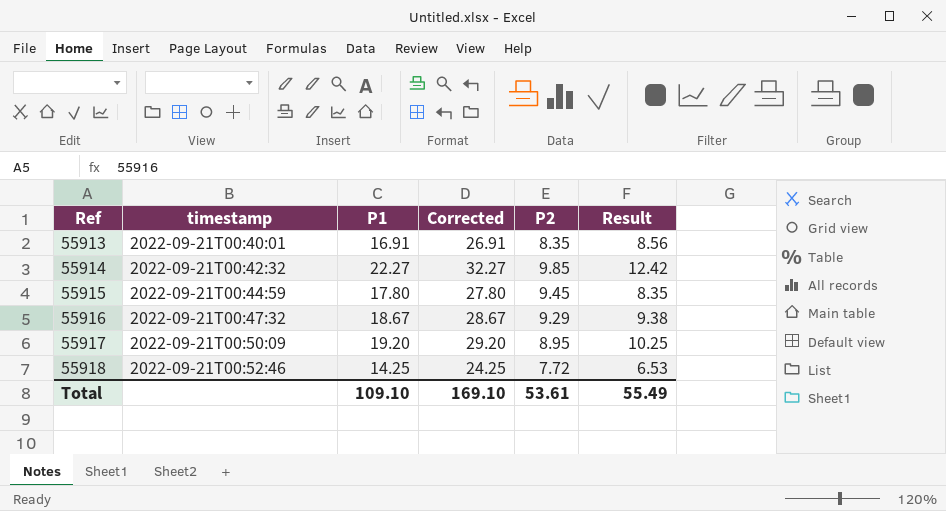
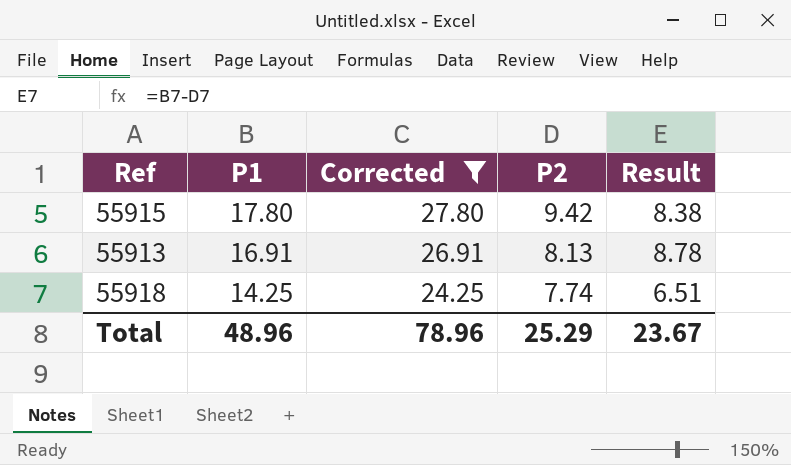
filter: none -> Corrected <= 27.80
row order: Ref ascending -> P1 descending
column timestamp | position: 2 -> none
55915 | P2: 9.45 -> 9.42
55915 | Result: 8.35 -> 8.38
55913 | P2: 8.35 -> 8.13
55913 | Result: 8.56 -> 8.78
55918 | P2: 7.72 -> 7.74
55918 | Result: 6.53 -> 6.51
Total | P1: 109.10 -> 48.96
Total | Corrected: 169.10 -> 78.96
Total | P2: 53.61 -> 25.29
Total | Result: 55.49 -> 23.67

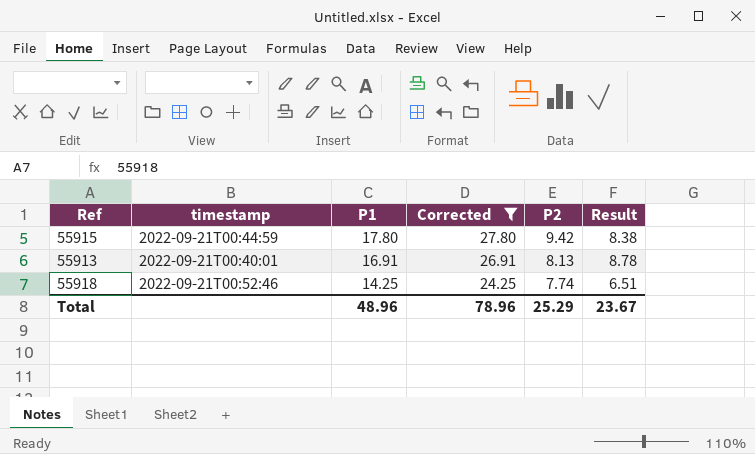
column timestamp | position: none -> 2

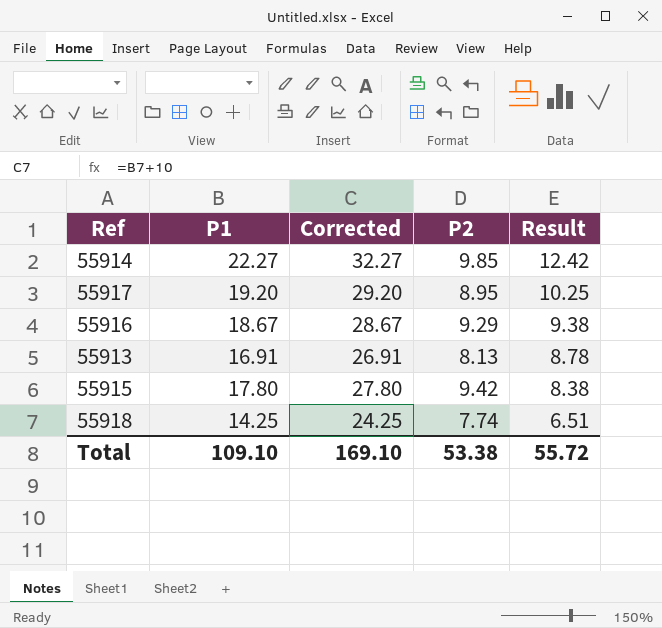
filter: Corrected <= 27.80 -> none
row order: P1 descending -> Result descending
column timestamp | position: 2 -> none
Total | P1: 48.96 -> 109.10
Total | Corrected: 78.96 -> 169.10
Total | P2: 25.29 -> 53.38
Total | Result: 23.67 -> 55.72

